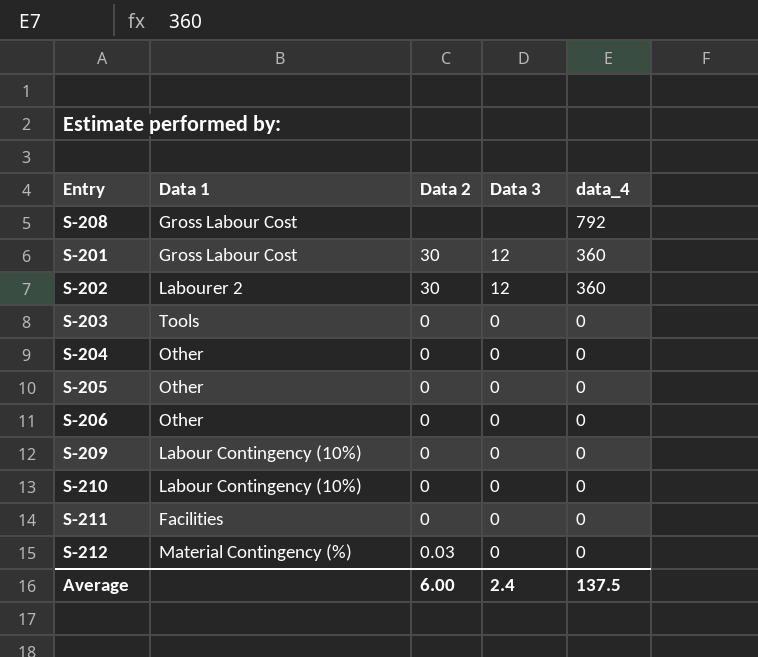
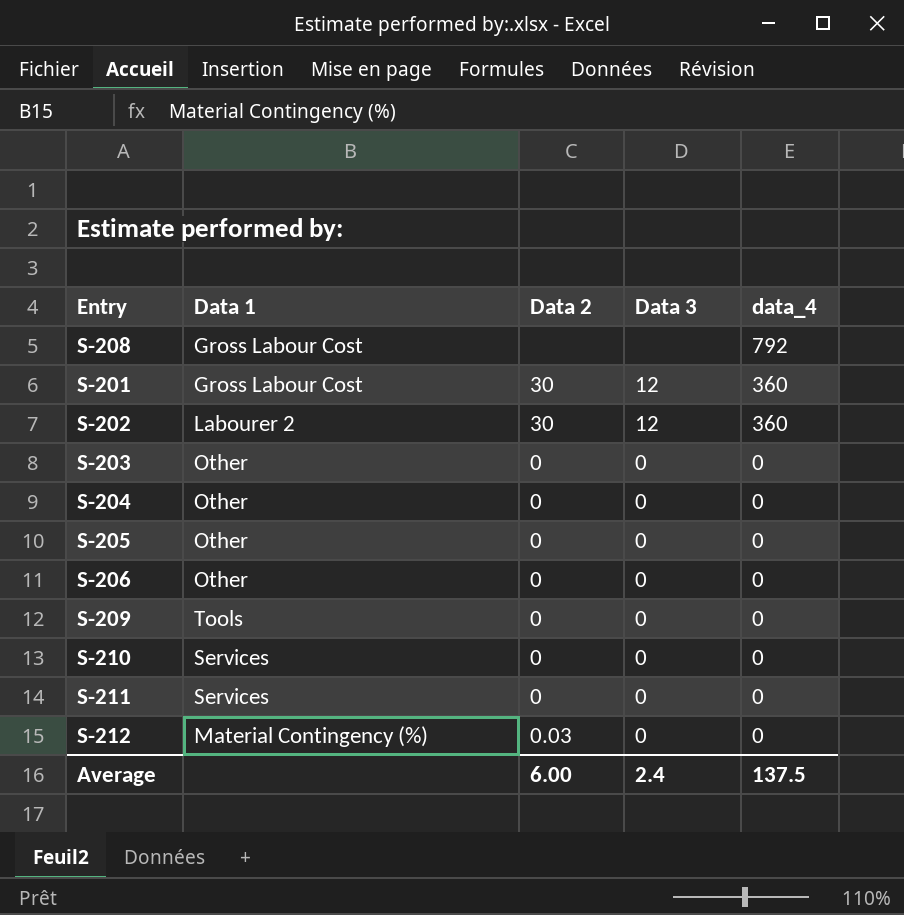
S-203 | Data 1: Tools -> Other
S-209 | Data 1: Labour Contingency (10%) -> Tools
S-210 | Data 1: Labour Contingency (10%) -> Services
S-211 | Data 1: Facilities -> Services

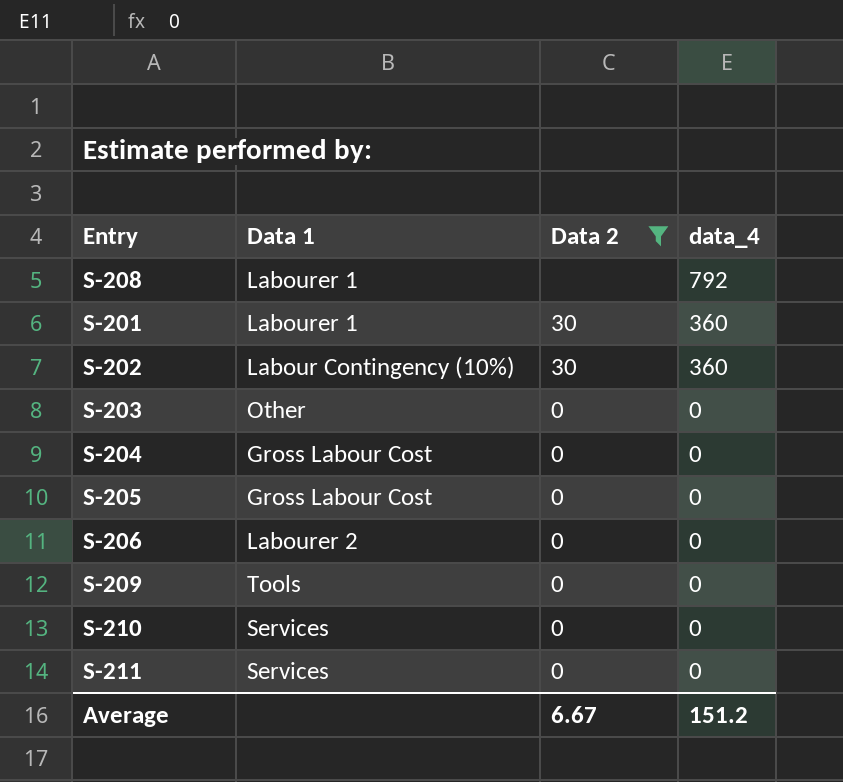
filter: none -> Data 2 != 0.03
column Data 3 | position: 4 -> none
S-208 | Data 1: Gross Labour Cost -> Labourer 1
S-201 | Data 1: Gross Labour Cost -> Labourer 1
S-202 | Data 1: Labourer 2 -> Labour Contingency (10%)
S-204 | Data 1: Other -> Gross Labour Cost
S-205 | Data 1: Other -> Gross Labour Cost
S-206 | Data 1: Other -> Labourer 2
Average | Data 2: 6.00 -> 6.67
Average | data_4: 137.5 -> 151.2

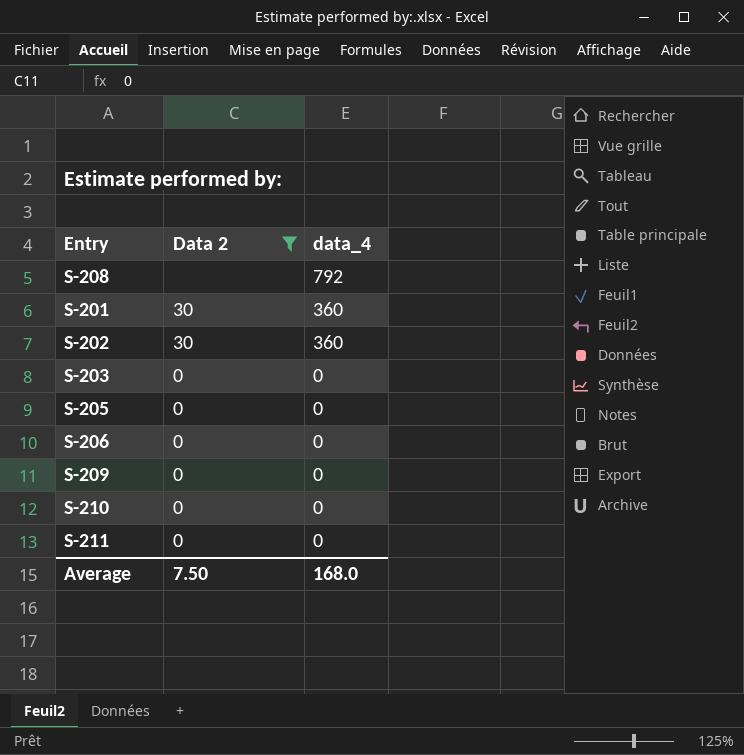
column Data 1 | position: 2 -> none
row S-204: Gross Labour Cost | 0 | 0 -> none
Average | Data 2: 6.67 -> 7.50
Average | data_4: 151.2 -> 168.0

